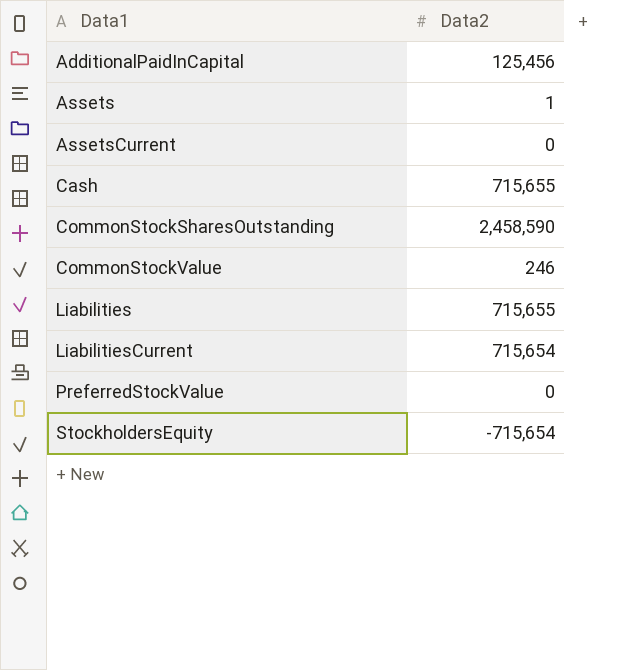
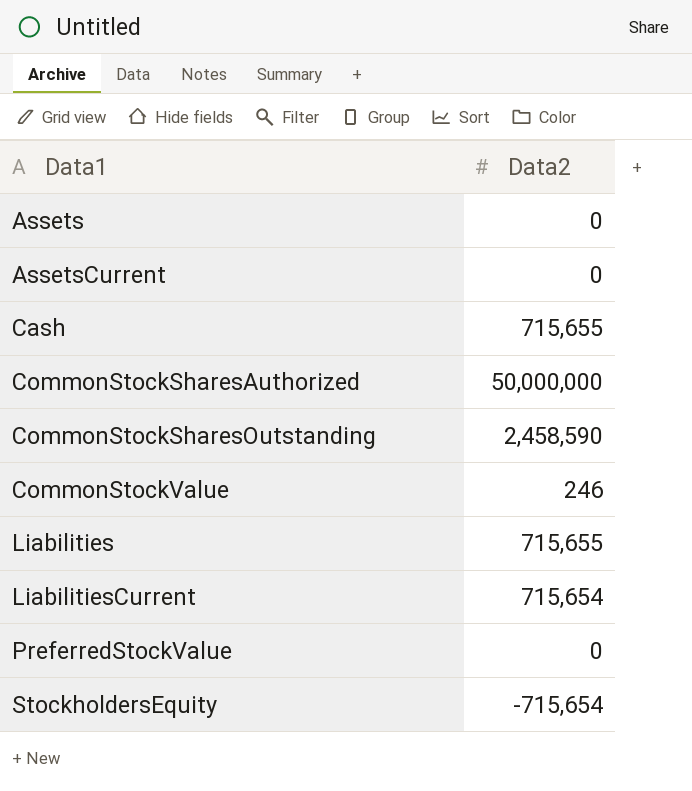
row AdditionalPaidInCapital: 125,456 -> none
Assets | Data2: 1 -> 0
row CommonStockSharesAuthorized: none -> 50,000,000

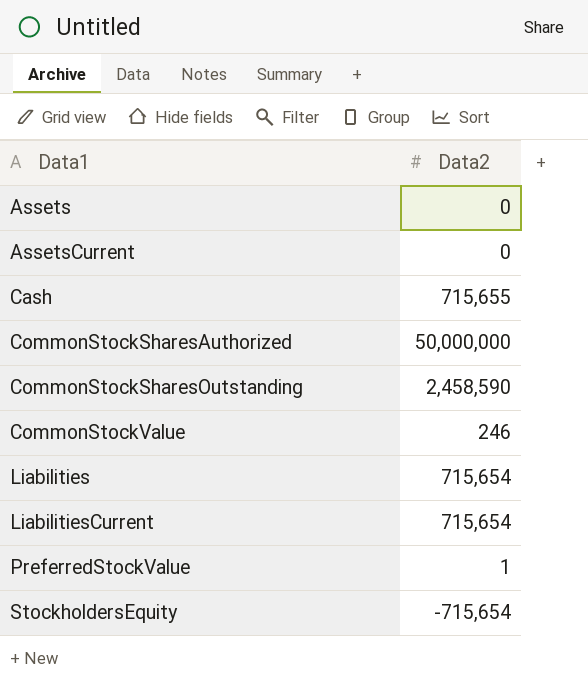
Liabilities | Data2: 715,655 -> 715,654
PreferredStockValue | Data2: 0 -> 1

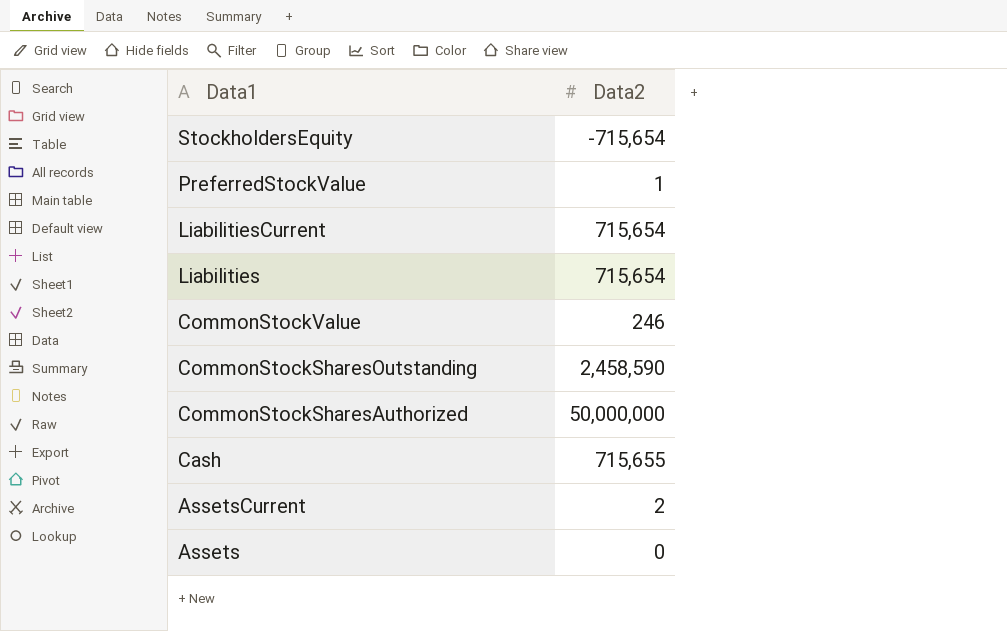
row order: Data1 ascending -> Data1 descending
AssetsCurrent | Data2: 0 -> 2

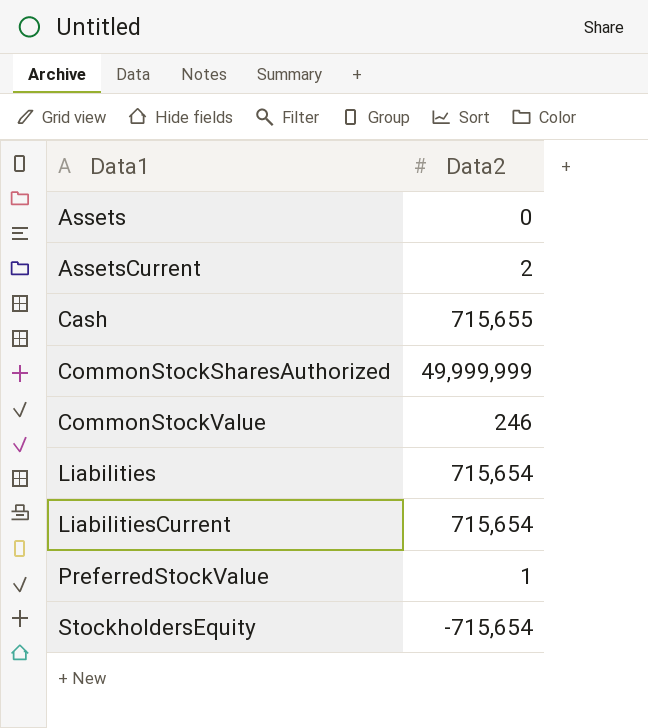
row order: Data1 descending -> Data1 ascending
row CommonStockSharesOutstanding: 2,458,590 -> none
CommonStockSharesAuthorized | Data2: 50,000,000 -> 49,999,999

